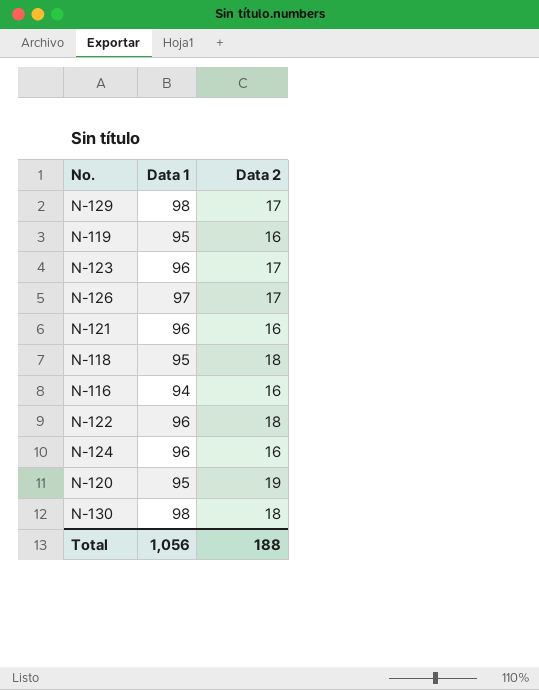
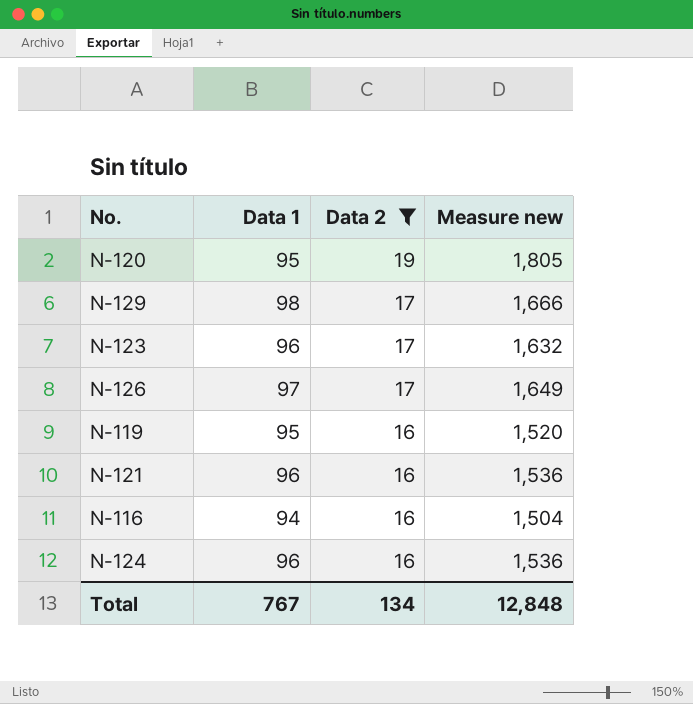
filter: none -> Data 2 != 18
row order: none -> Data 2 descending
column Measure new | formula: none -> [Data 1] * [Data 2]
Total | Data 1: 1,056 -> 767
Total | Data 2: 188 -> 134

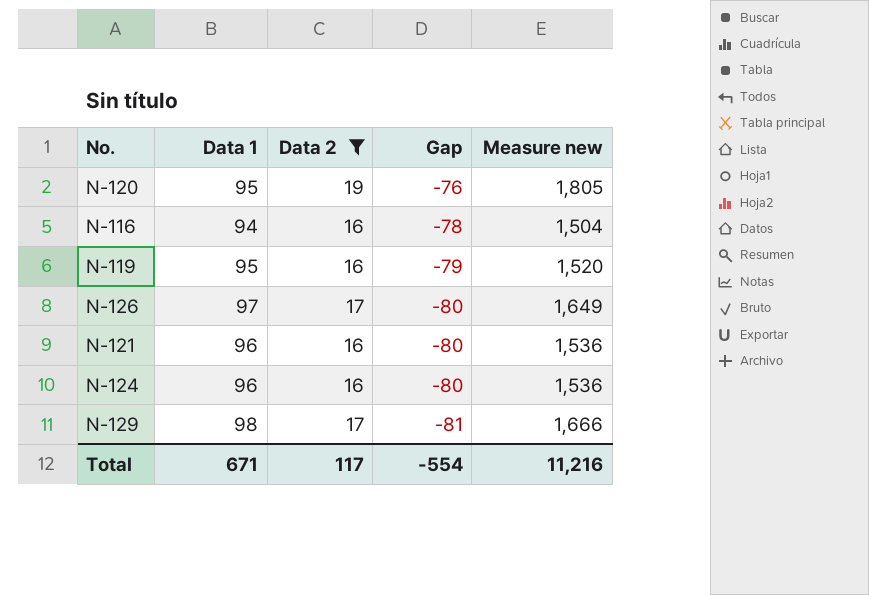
row order: Data 2 descending -> Gap descending
column Gap | formula: none -> [Data 2] - [Data 1]
row N-123: 96 | 17 | 1,632 -> none
Total | Data 1: 767 -> 671
Total | Data 2: 134 -> 117
Total | Measure new: 12,848 -> 11,216

